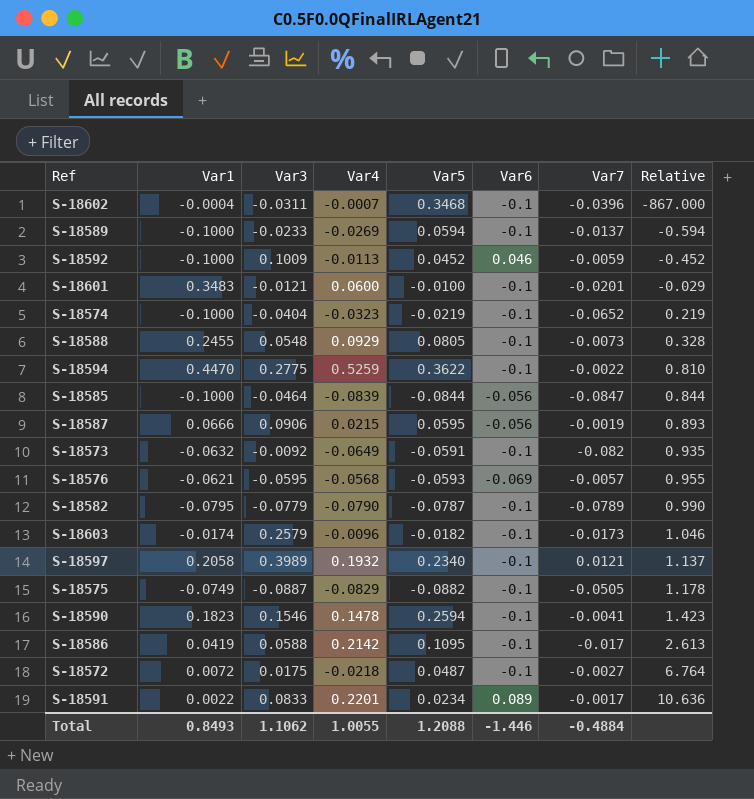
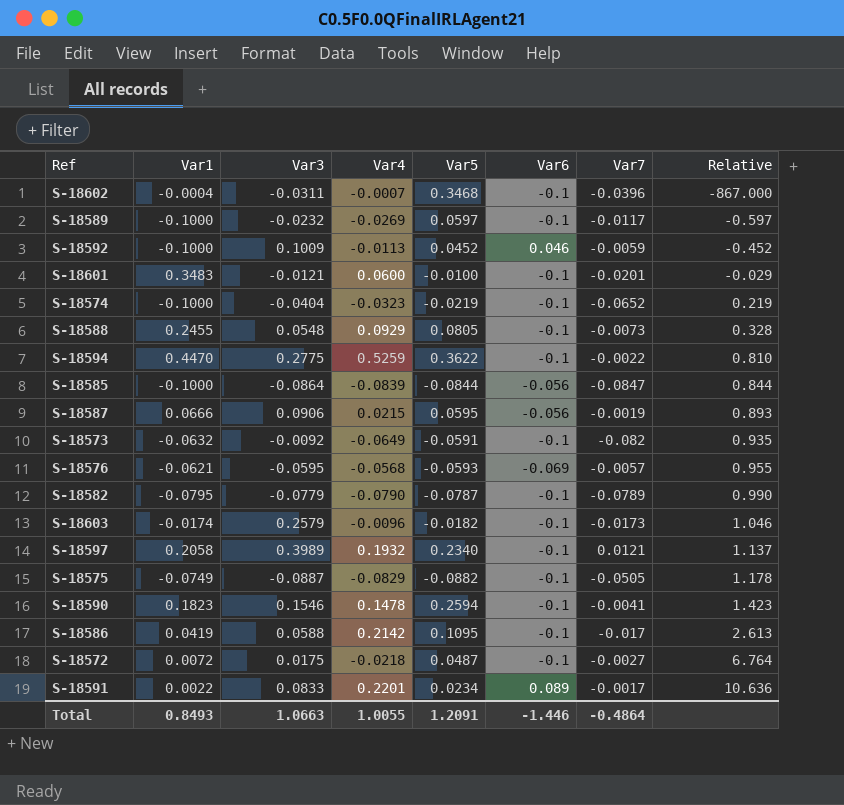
S-18589 | Var3: -0.0233 -> -0.0232
S-18589 | Var5: 0.0594 -> 0.0597
S-18589 | Var7: -0.0137 -> -0.0117
S-18589 | Relative: -0.594 -> -0.597
S-18585 | Var3: -0.0464 -> -0.0864
Total | Var3: 1.1062 -> 1.0663
Total | Var5: 1.2088 -> 1.2091
Total | Var7: -0.4884 -> -0.4864

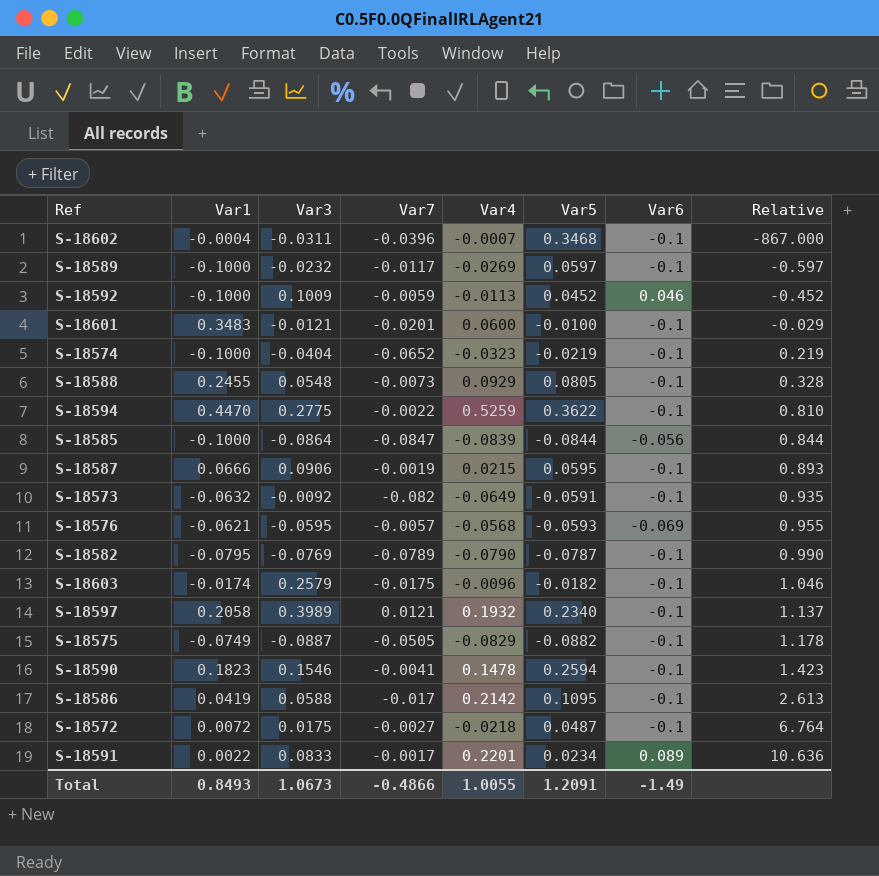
column Var7 | position: 7 -> 4
S-18587 | Var6: -0.056 -> -0.1
S-18582 | Var3: -0.0779 -> -0.0769
S-18603 | Var7: -0.0173 -> -0.0175
Total | Var3: 1.0663 -> 1.0673
Total | Var7: -0.4864 -> -0.4866
Total | Var6: -1.446 -> -1.49

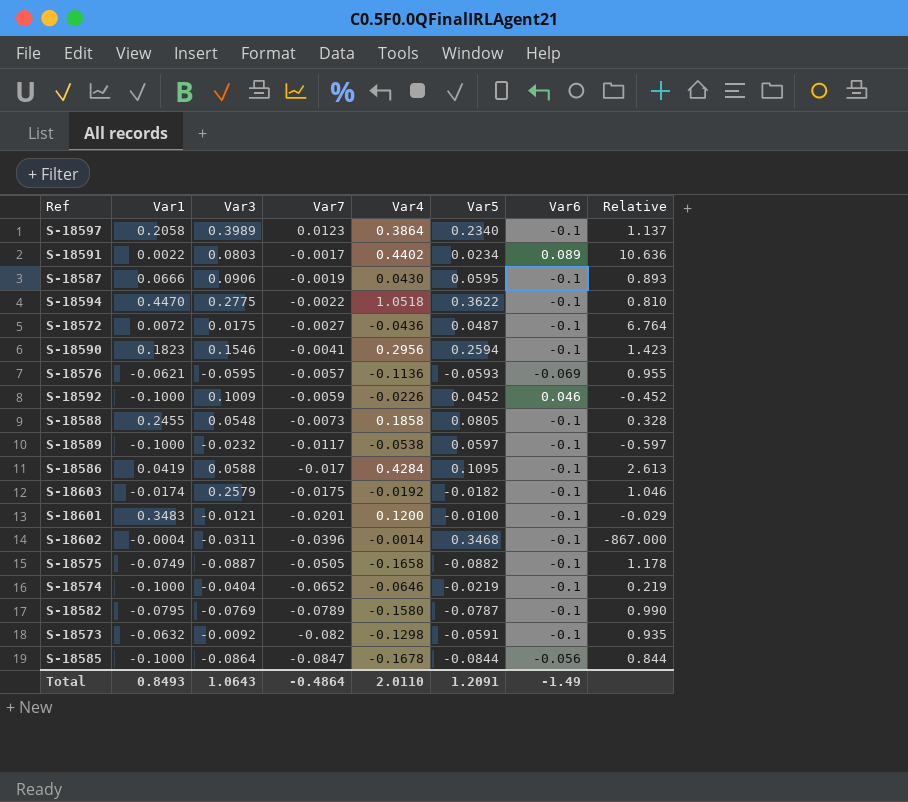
row order: Relative ascending -> Var7 descending
S-18597 | Var7: 0.0121 -> 0.0123
S-18597 | Var4: 0.1932 -> 0.3864
S-18591 | Var3: 0.0833 -> 0.0803
S-18591 | Var4: 0.2201 -> 0.4402
S-18587 | Var4: 0.0215 -> 0.0430
S-18594 | Var4: 0.5259 -> 1.0518
S-18572 | Var4: -0.0218 -> -0.0436
S-18590 | Var4: 0.1478 -> 0.2956
S-18576 | Var4: -0.0568 -> -0.1136
S-18592 | Var4: -0.0113 -> -0.0226
S-18588 | Var4: 0.0929 -> 0.1858
S-18589 | Var4: -0.0269 -> -0.0538
S-18586 | Var4: 0.2142 -> 0.4284
S-18603 | Var4: -0.0096 -> -0.0192
S-18601 | Var4: 0.0600 -> 0.1200
S-18602 | Var4: -0.0007 -> -0.0014
S-18575 | Var4: -0.0829 -> -0.1658
S-18574 | Var4: -0.0323 -> -0.0646
S-18582 | Var4: -0.0790 -> -0.1580
S-18573 | Var4: -0.0649 -> -0.1298
S-18585 | Var4: -0.0839 -> -0.1678
Total | Var3: 1.0673 -> 1.0643
Total | Var7: -0.4866 -> -0.4864
Total | Var4: 1.0055 -> 2.0110

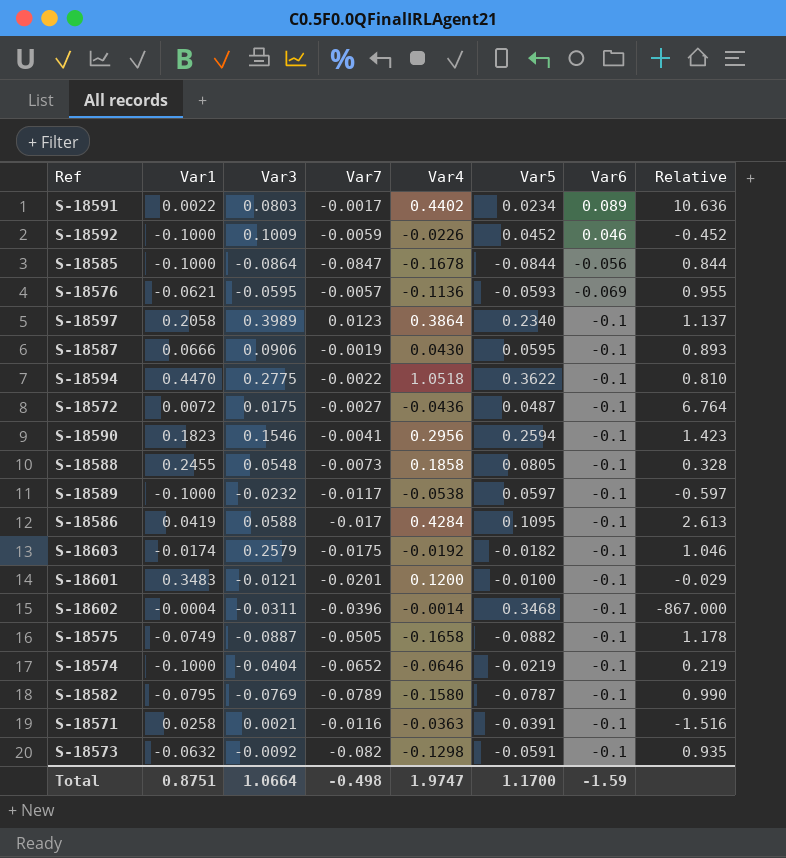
row order: Var7 descending -> Var6 descending
row S-18571: none -> 0.0258 | 0.0021 | -0.0116 | -0.0363 | -0.0391 | -0.1 | -1.516
Total | Var1: 0.8493 -> 0.8751
Total | Var3: 1.0643 -> 1.0664
Total | Var7: -0.4864 -> -0.498
Total | Var4: 2.0110 -> 1.9747
Total | Var5: 1.2091 -> 1.1700
Total | Var6: -1.49 -> -1.59

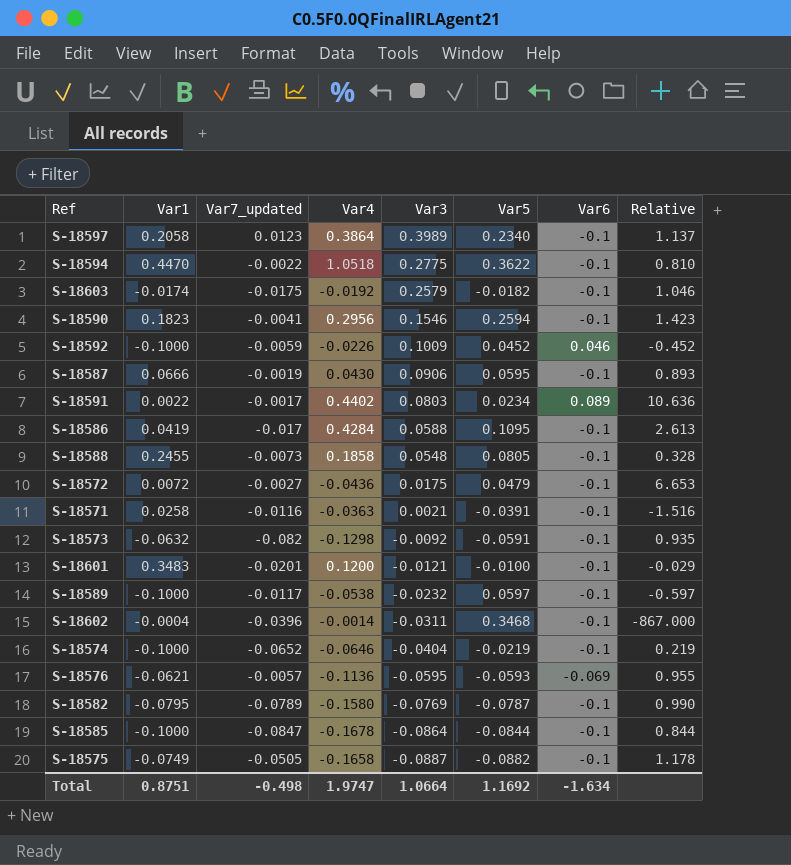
row order: Var6 descending -> Var3 descending
column name: Var7 -> Var7_updated
column Var3 | position: 3 -> 5
S-18572 | Var5: 0.0487 -> 0.0479
S-18572 | Relative: 6.764 -> 6.653
S-18585 | Var6: -0.056 -> -0.1
Total | Var5: 1.1700 -> 1.1692
Total | Var6: -1.59 -> -1.634

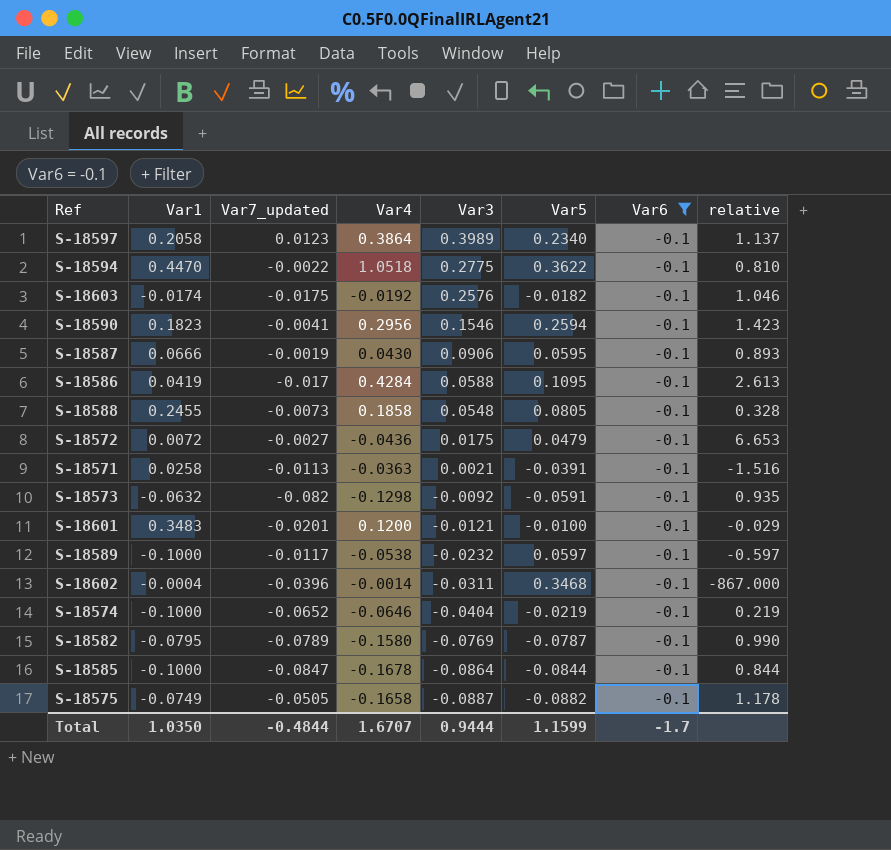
filter: none -> Var6 = -0.1
column name: Relative -> relative
S-18603 | Var3: 0.2579 -> 0.2576
S-18571 | Var7_updated: -0.0116 -> -0.0113
Total | Var1: 0.8751 -> 1.0350
Total | Var7_updated: -0.498 -> -0.4844
Total | Var4: 1.9747 -> 1.6707
Total | Var3: 1.0664 -> 0.9444
Total | Var5: 1.1692 -> 1.1599
Total | Var6: -1.634 -> -1.7

